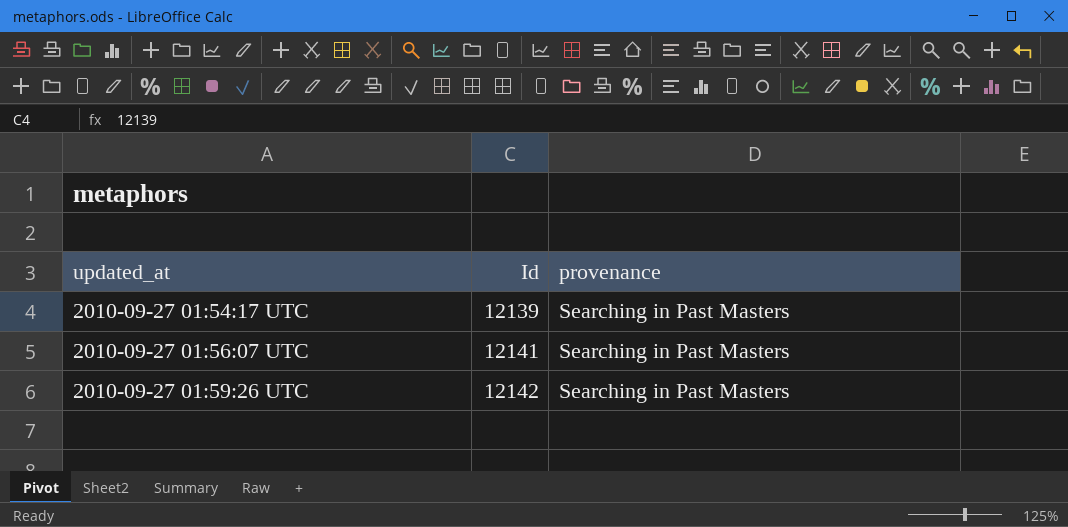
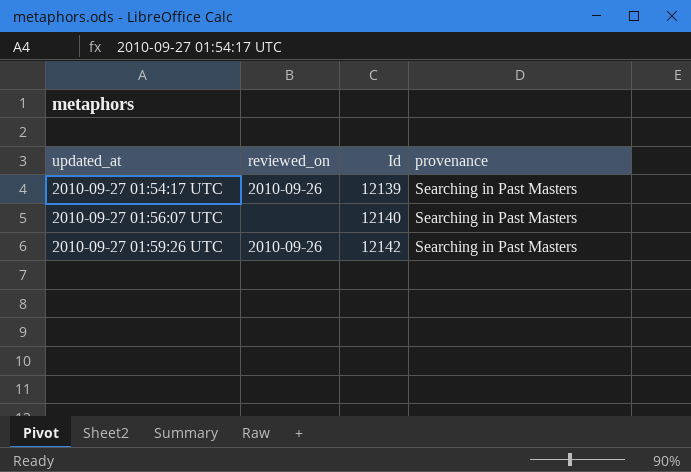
column reviewed_on | position: none -> 2
2010-09-27 01:56:07 UTC | Id: 12141 -> 12140

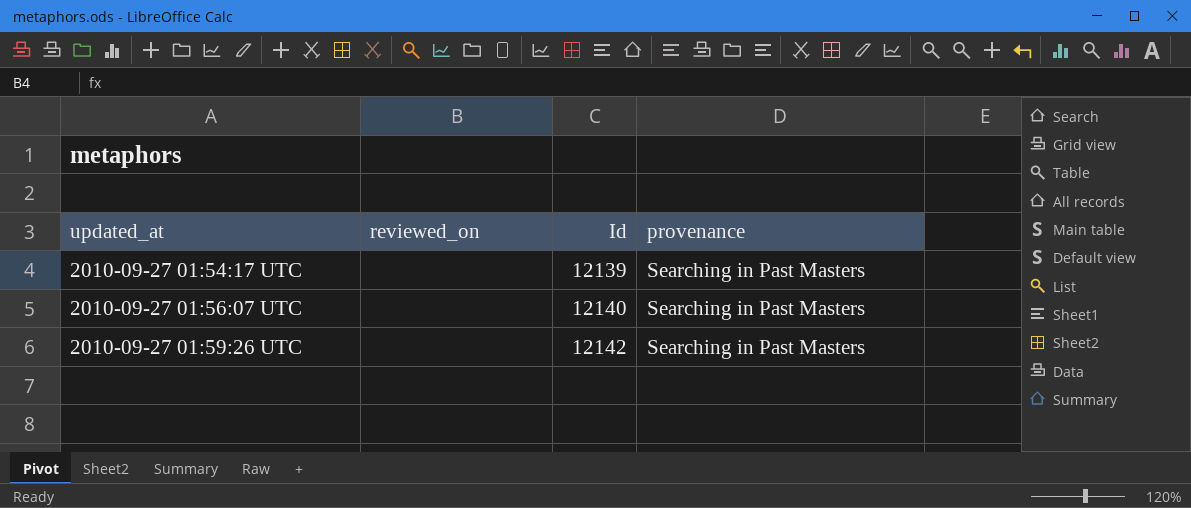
2010-09-27 01:54:17 UTC | reviewed_on: 2010-09-26 -> none
2010-09-27 01:59:26 UTC | reviewed_on: 2010-09-26 -> none

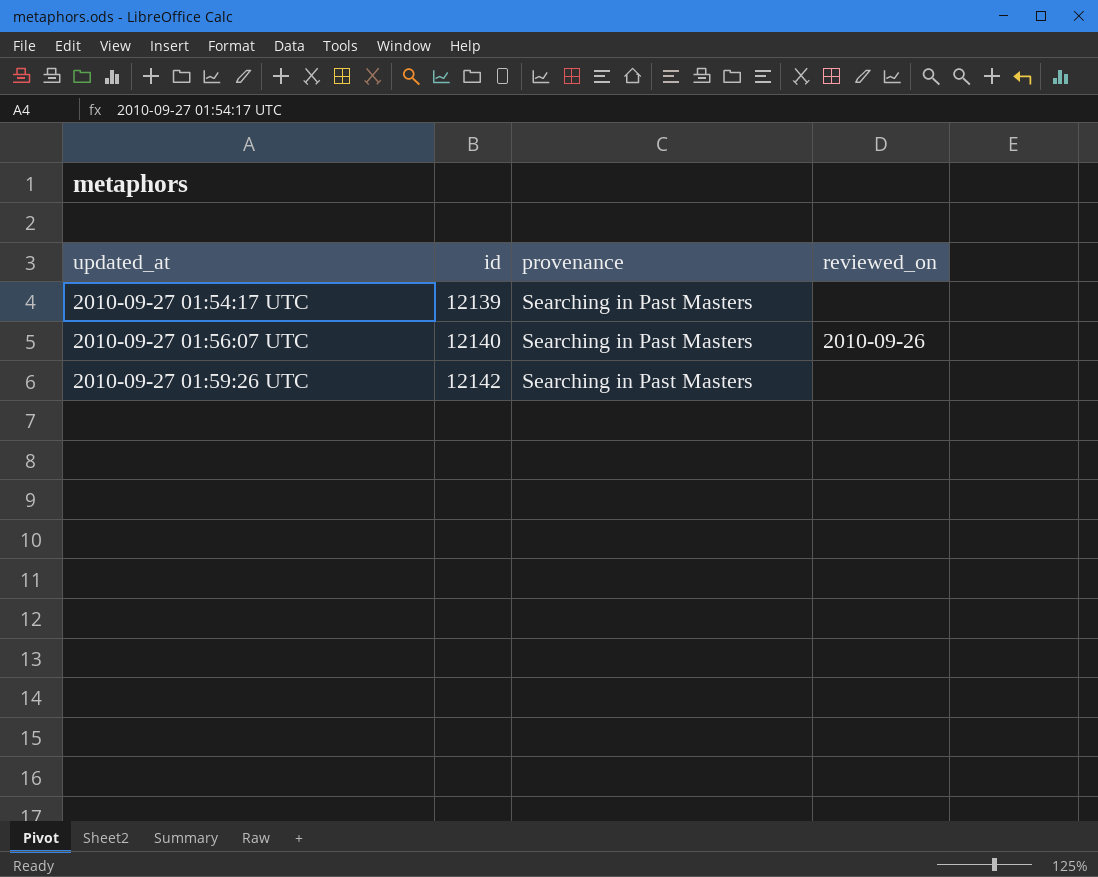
column name: Id -> id
column reviewed_on | position: 2 -> 4
2010-09-27 01:56:07 UTC | reviewed_on: none -> 2010-09-26

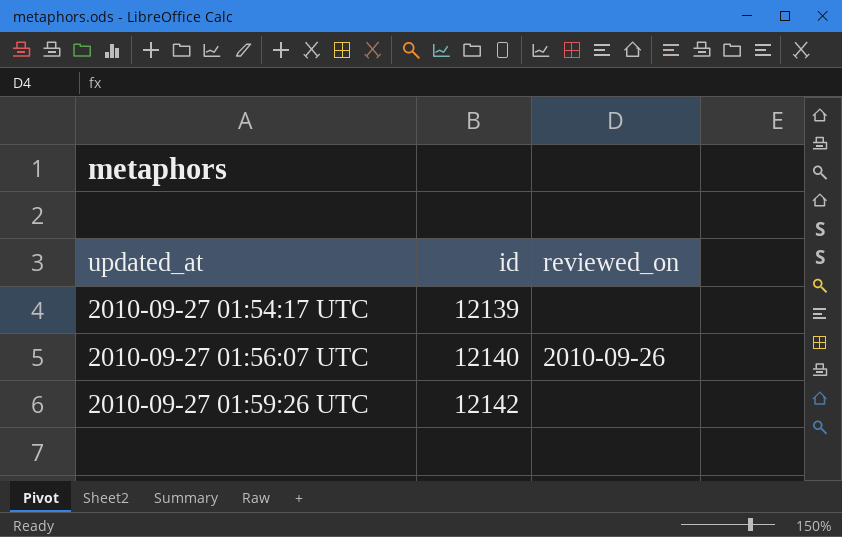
column provenance | position: 3 -> none

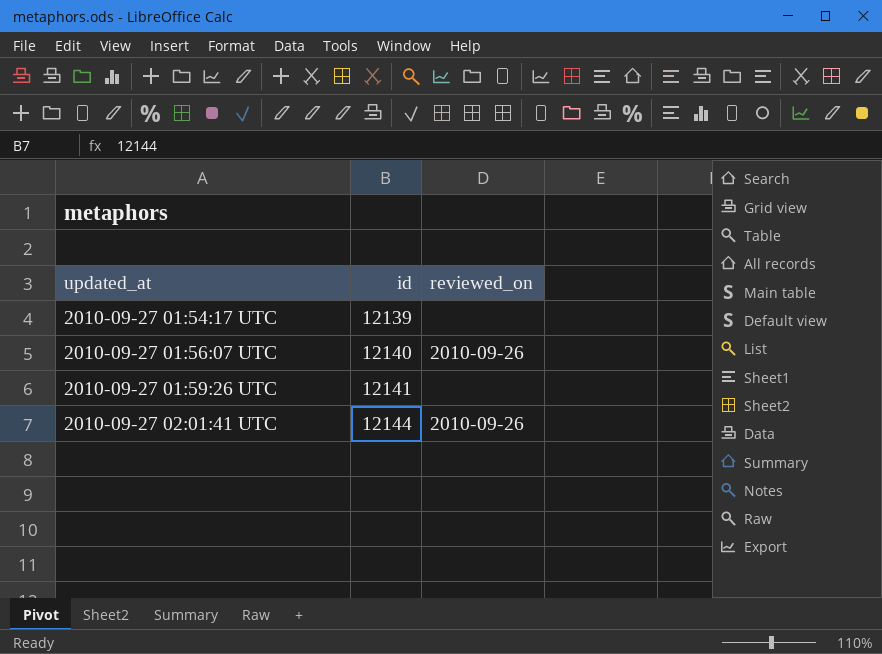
2010-09-27 01:59:26 UTC | id: 12142 -> 12141
row 2010-09-27 02:01:41 UTC: none -> 12144 | 2010-09-26

